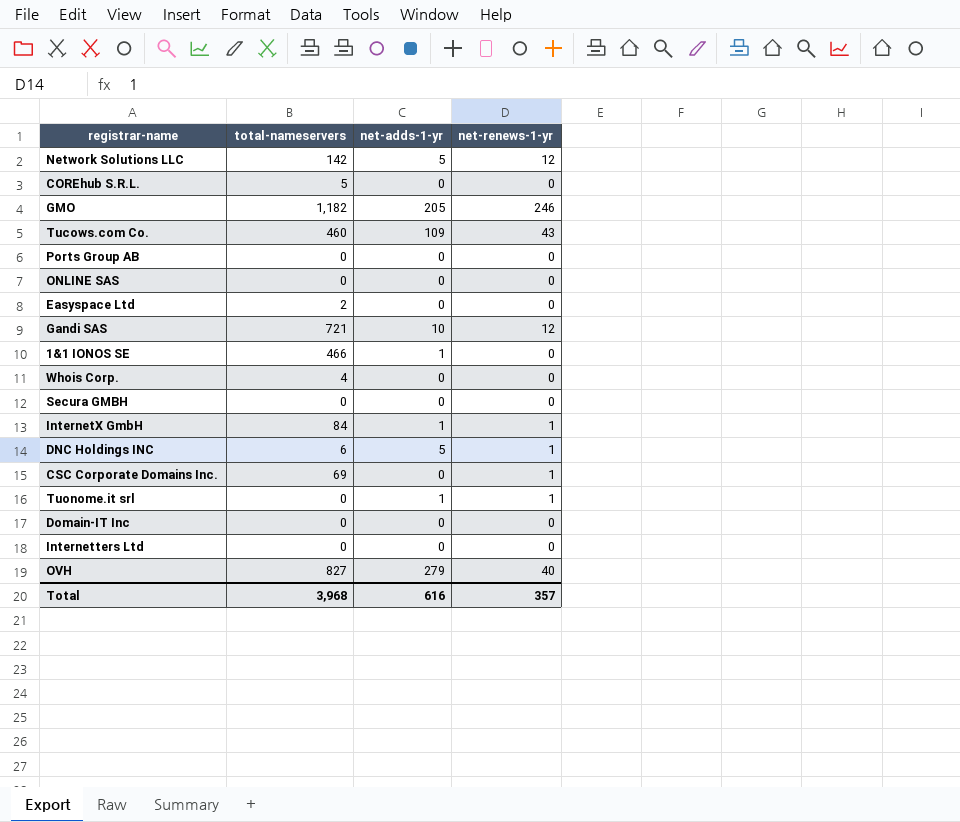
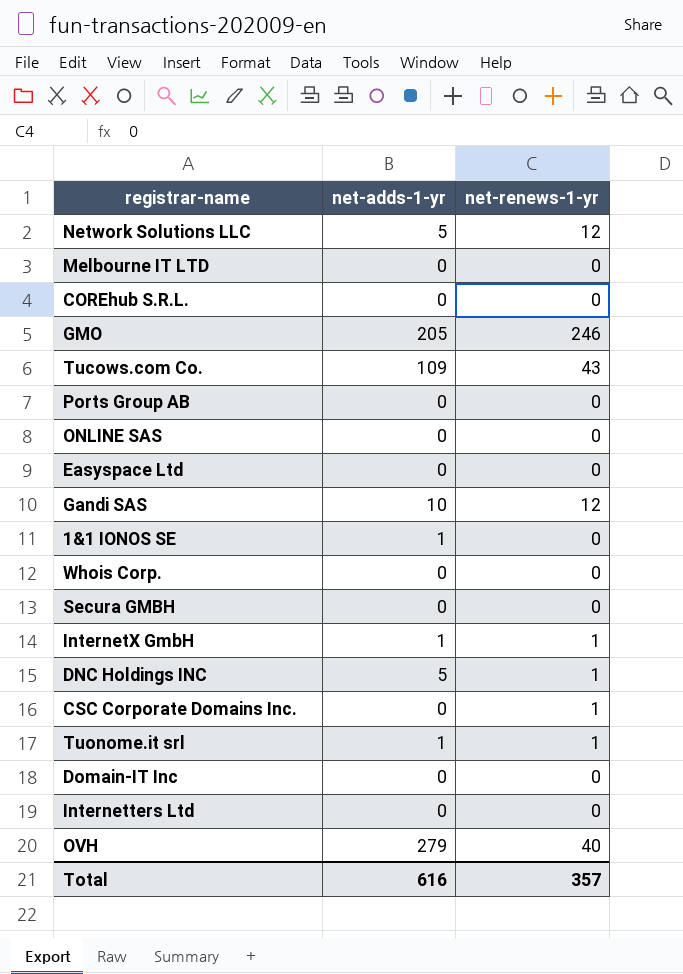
column total-nameservers | position: 2 -> none
row Melbourne IT LTD: none -> 0 | 0

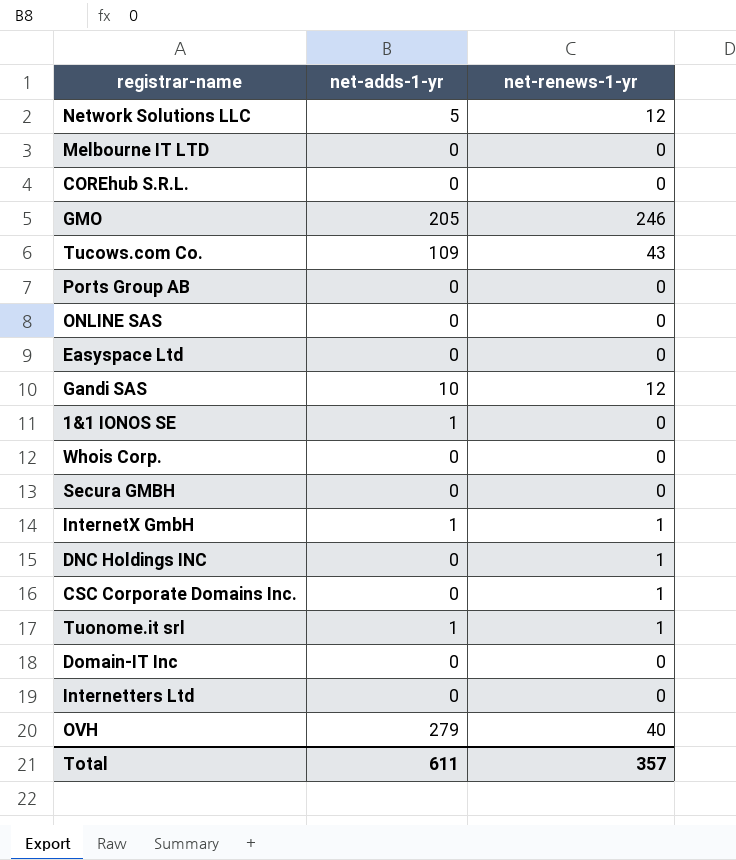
DNC Holdings INC | net-adds-1-yr: 5 -> 0
Total | net-adds-1-yr: 616 -> 611

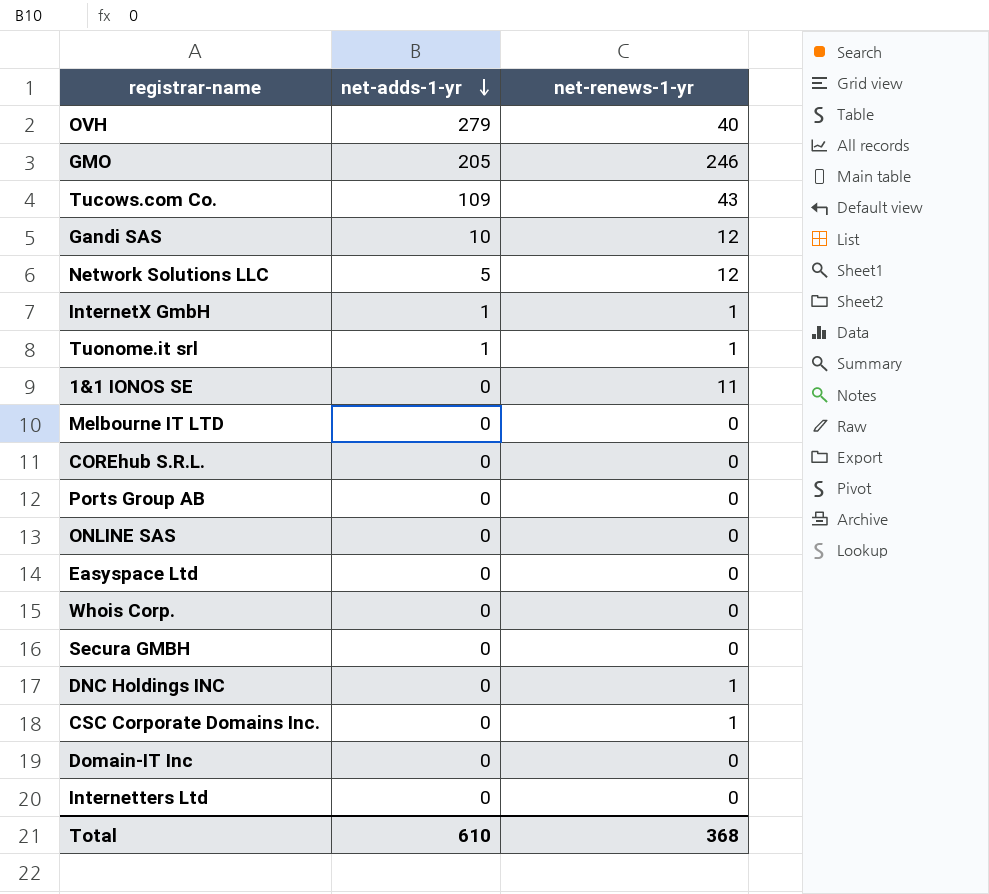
row order: none -> net-adds-1-yr descending
1&1 IONOS SE | net-adds-1-yr: 1 -> 0
1&1 IONOS SE | net-renews-1-yr: 0 -> 11
Total | net-adds-1-yr: 611 -> 610
Total | net-renews-1-yr: 357 -> 368

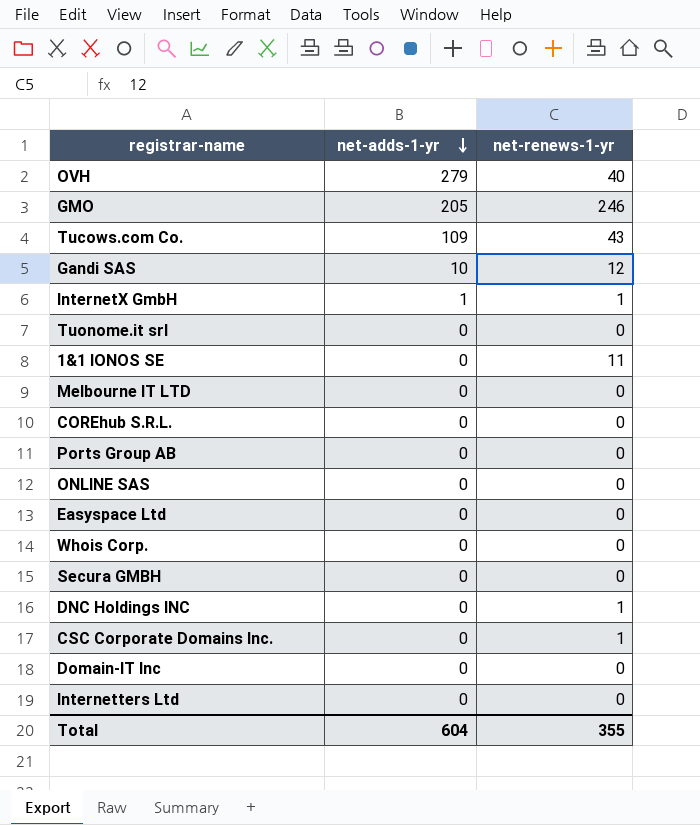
row Network Solutions LLC: 5 | 12 -> none
Tuonome.it srl | net-adds-1-yr: 1 -> 0
Tuonome.it srl | net-renews-1-yr: 1 -> 0
Total | net-adds-1-yr: 610 -> 604
Total | net-renews-1-yr: 368 -> 355

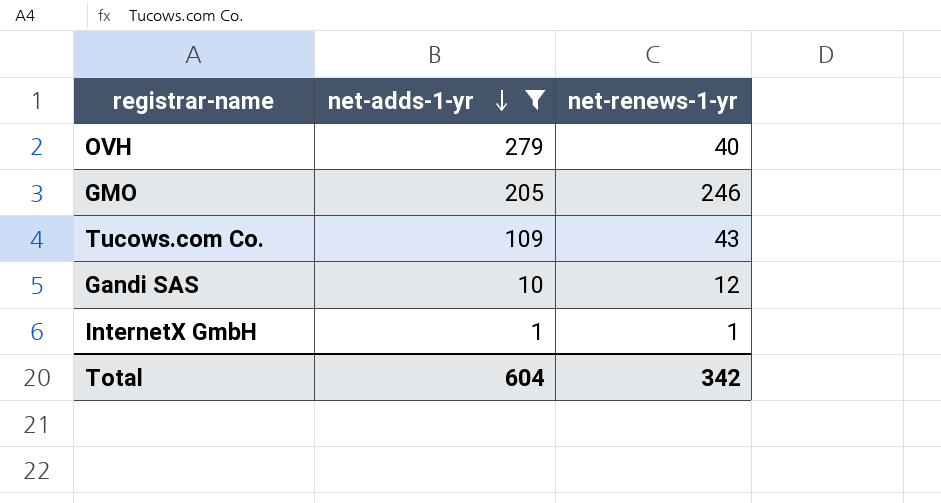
filter: none -> net-adds-1-yr != 0
Total | net-renews-1-yr: 355 -> 342

